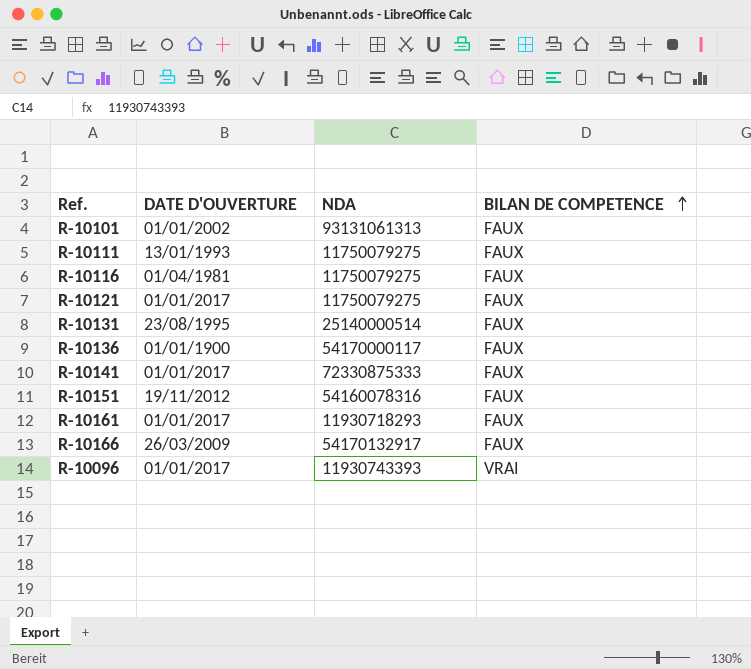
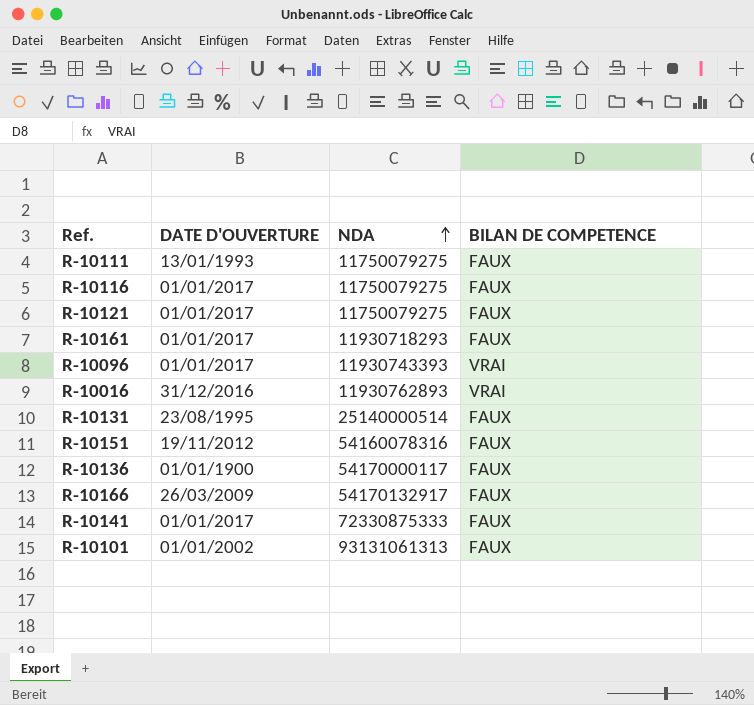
row order: BILAN DE COMPETENCE ascending -> NDA ascending
R-10116 | DATE D'OUVERTURE: 01/04/1981 -> 01/01/2017
row R-10016: none -> 31/12/2016 | 11930762893 | VRAI

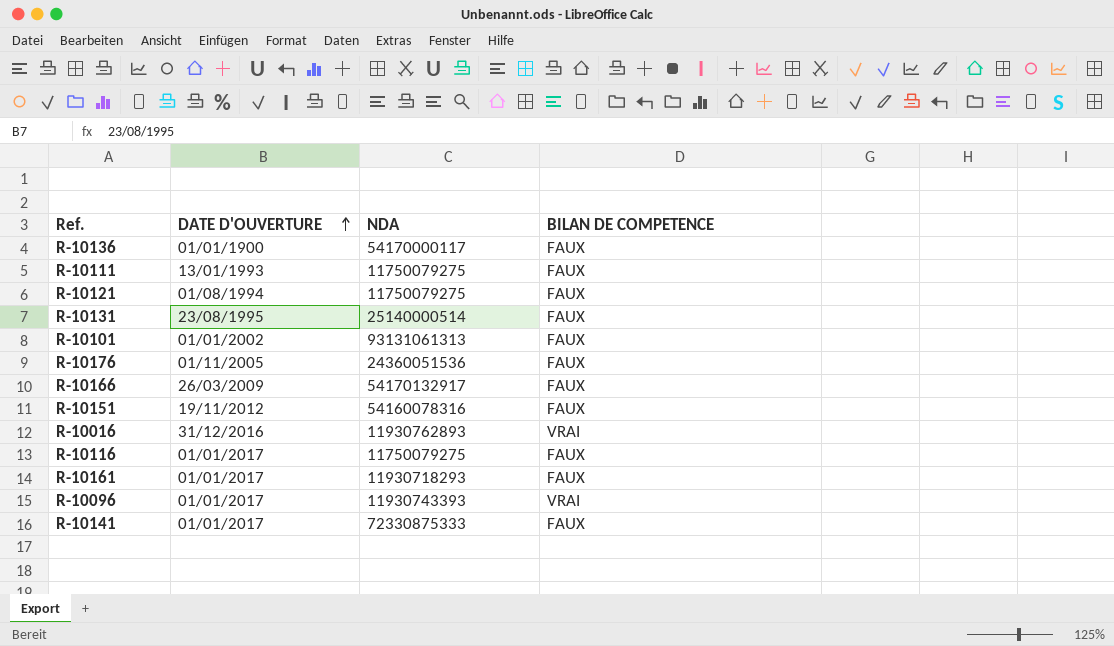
row order: NDA ascending -> DATE D'OUVERTURE ascending
R-10121 | DATE D'OUVERTURE: 01/01/2017 -> 01/08/1994
row R-10176: none -> 01/11/2005 | 24360051536 | FAUX

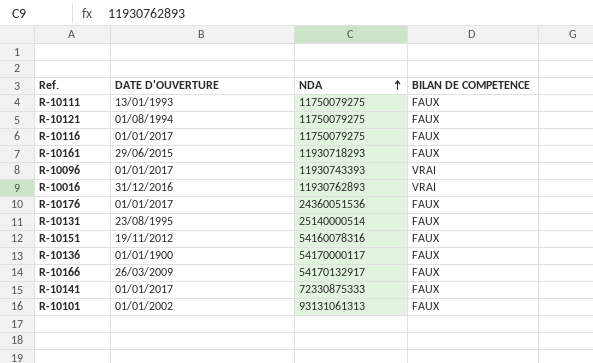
row order: DATE D'OUVERTURE ascending -> NDA ascending
R-10161 | DATE D'OUVERTURE: 01/01/2017 -> 29/06/2015
R-10176 | DATE D'OUVERTURE: 01/11/2005 -> 01/01/2017

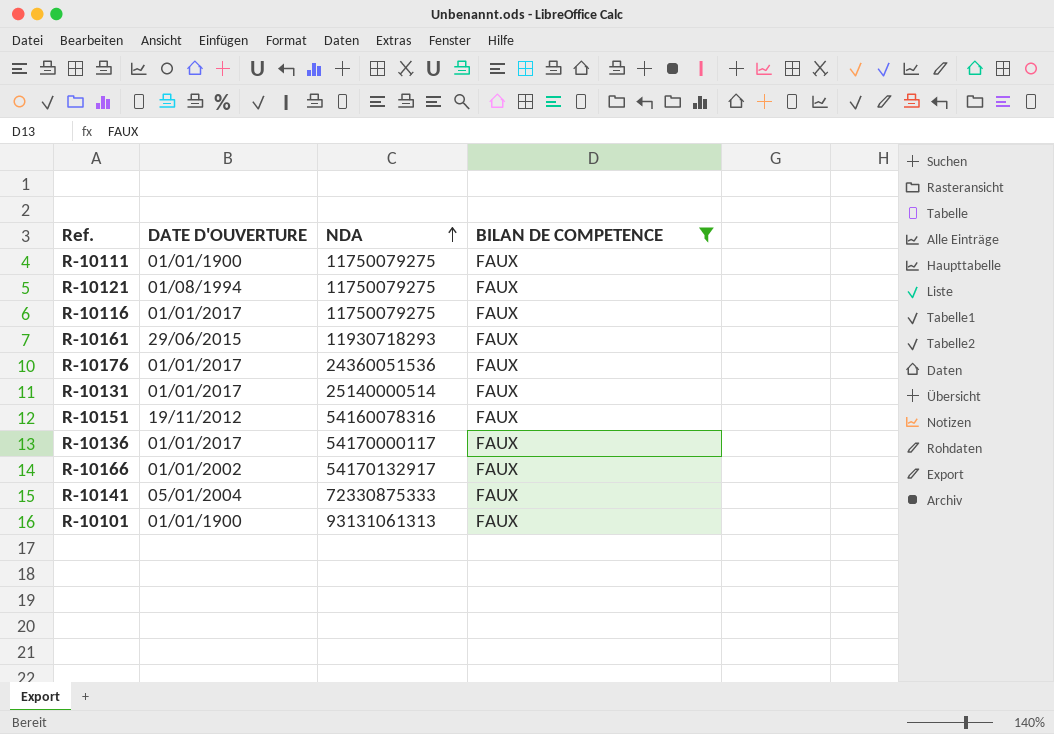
filter: none -> BILAN DE COMPETENCE = FAUX
R-10111 | DATE D'OUVERTURE: 13/01/1993 -> 01/01/1900
R-10131 | DATE D'OUVERTURE: 23/08/1995 -> 01/01/2017
R-10136 | DATE D'OUVERTURE: 01/01/1900 -> 01/01/2017
R-10166 | DATE D'OUVERTURE: 26/03/2009 -> 01/01/2002
R-10141 | DATE D'OUVERTURE: 01/01/2017 -> 05/01/2004
R-10101 | DATE D'OUVERTURE: 01/01/2002 -> 01/01/1900

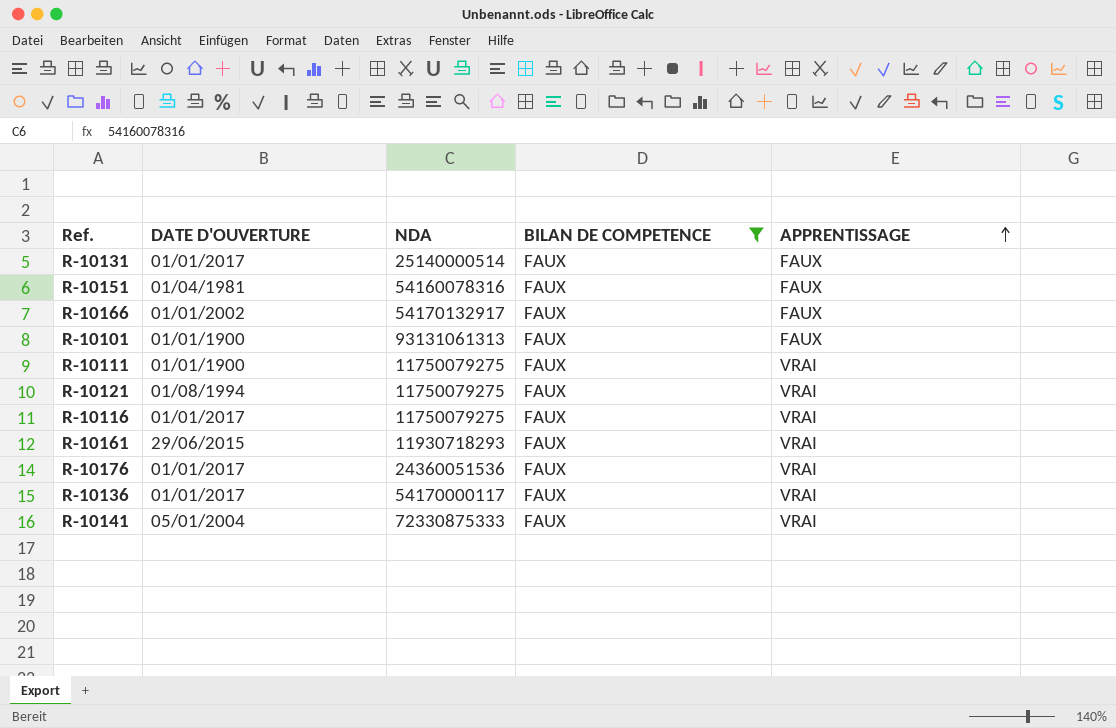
row order: NDA ascending -> APPRENTISSAGE ascending
column APPRENTISSAGE | position: none -> 5
R-10151 | DATE D'OUVERTURE: 19/11/2012 -> 01/04/1981

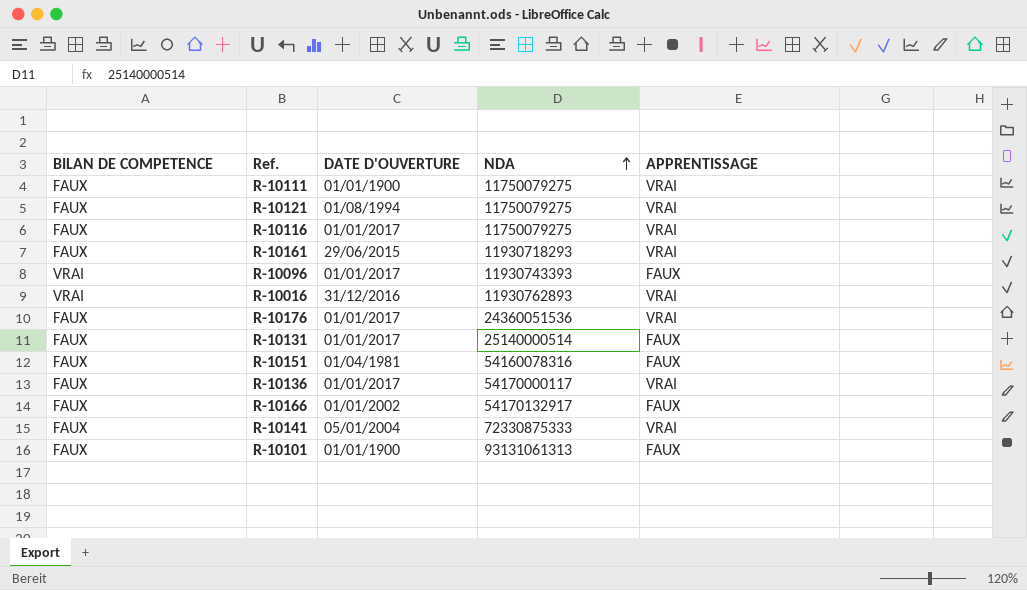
filter: BILAN DE COMPETENCE = FAUX -> none
row order: APPRENTISSAGE ascending -> NDA ascending
column BILAN DE COMPETENCE | position: 4 -> 1

